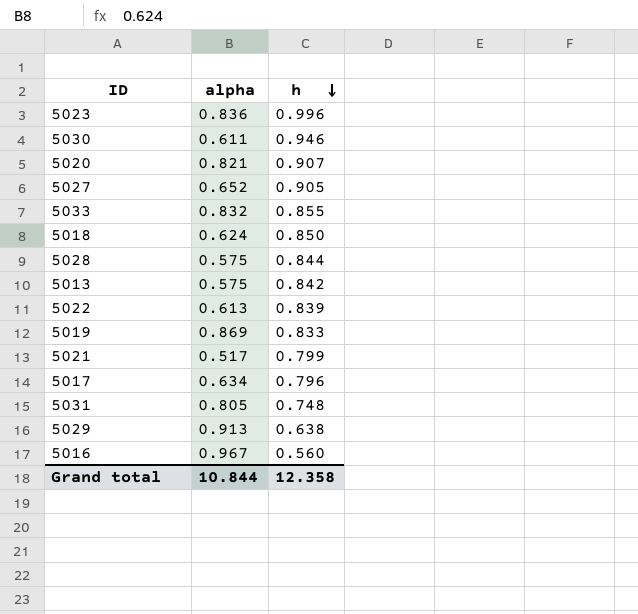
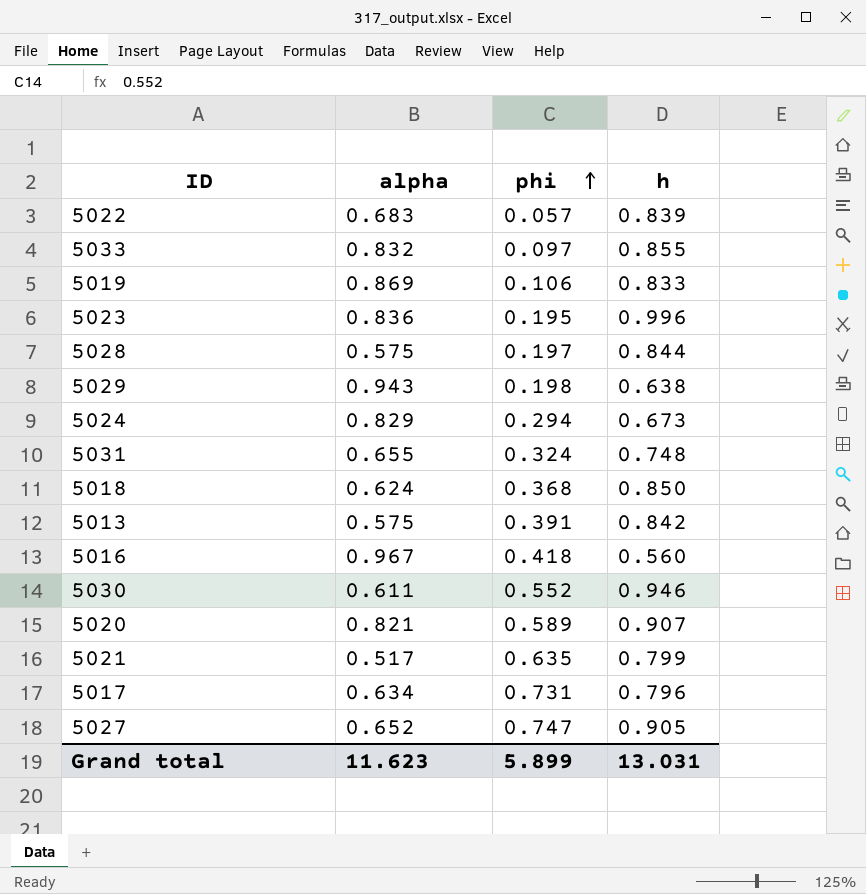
row order: h descending -> phi ascending
column phi | position: none -> 3
5022 | alpha: 0.613 -> 0.683
5029 | alpha: 0.913 -> 0.943
row 5024: none -> 0.829 | 0.294 | 0.673
5031 | alpha: 0.805 -> 0.655
Grand total | alpha: 10.844 -> 11.623
Grand total | h: 12.358 -> 13.031

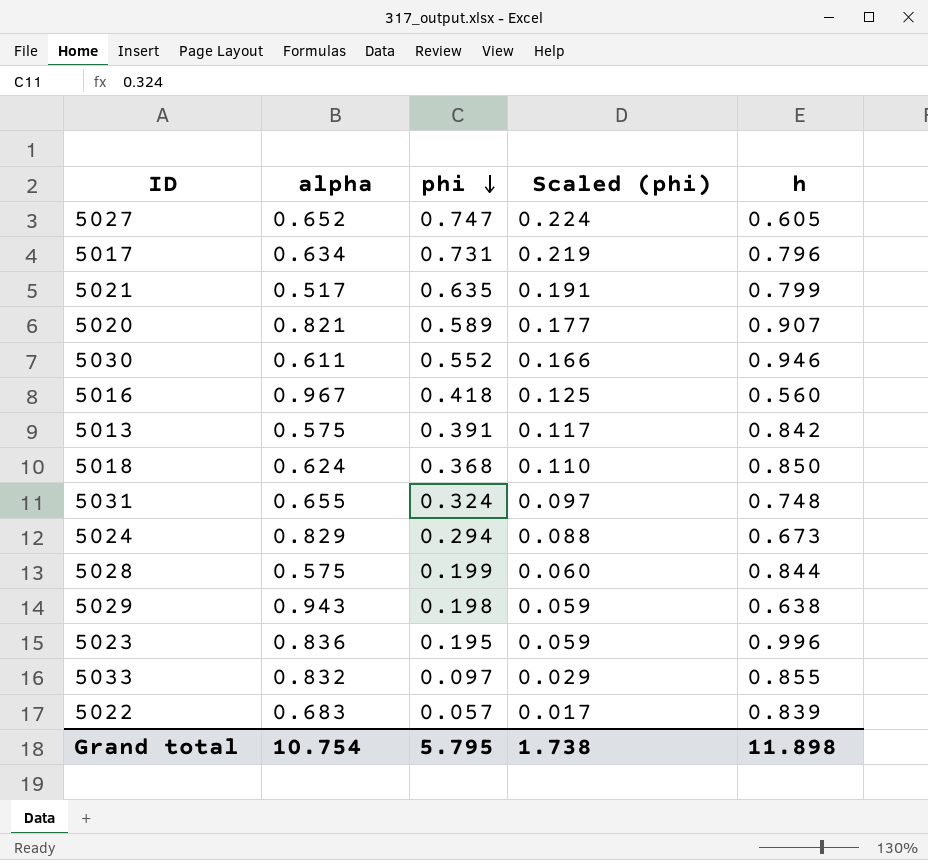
row order: phi ascending -> phi descending
column Scaled (phi) | formula: none -> [phi] * 0.3
row 5019: 0.869 | 0.106 | 0.833 -> none
5027 | h: 0.905 -> 0.605
5028 | phi: 0.197 -> 0.199
Grand total | alpha: 11.623 -> 10.754
Grand total | phi: 5.899 -> 5.795
Grand total | h: 13.031 -> 11.898

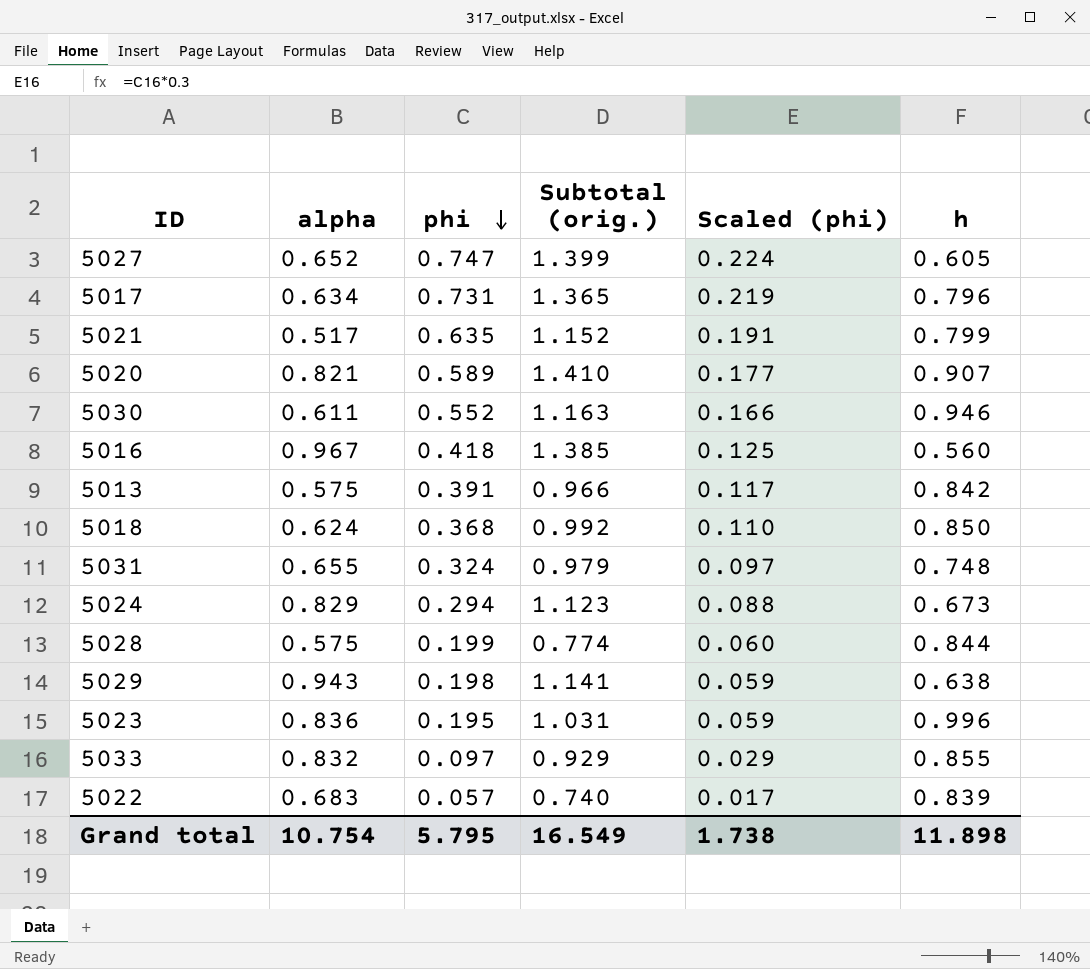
column Subtotal (orig.) | formula: none -> [alpha] + [phi]

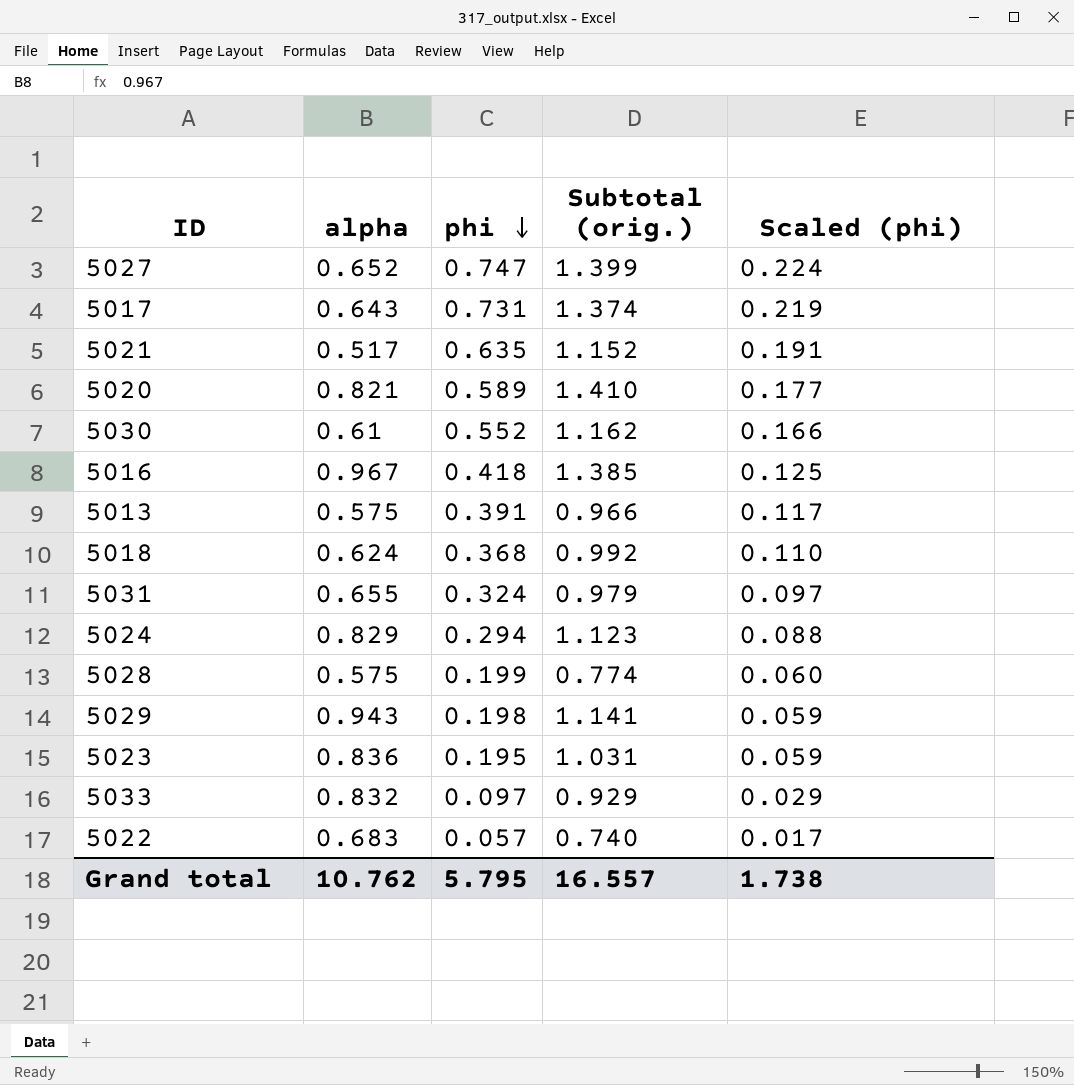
column h | position: 6 -> none
5017 | alpha: 0.634 -> 0.643
5017 | Subtotal (orig.): 1.365 -> 1.374
5030 | alpha: 0.611 -> 0.61
5030 | Subtotal (orig.): 1.163 -> 1.162
Grand total | alpha: 10.754 -> 10.762
Grand total | Subtotal (orig.): 16.549 -> 16.557

